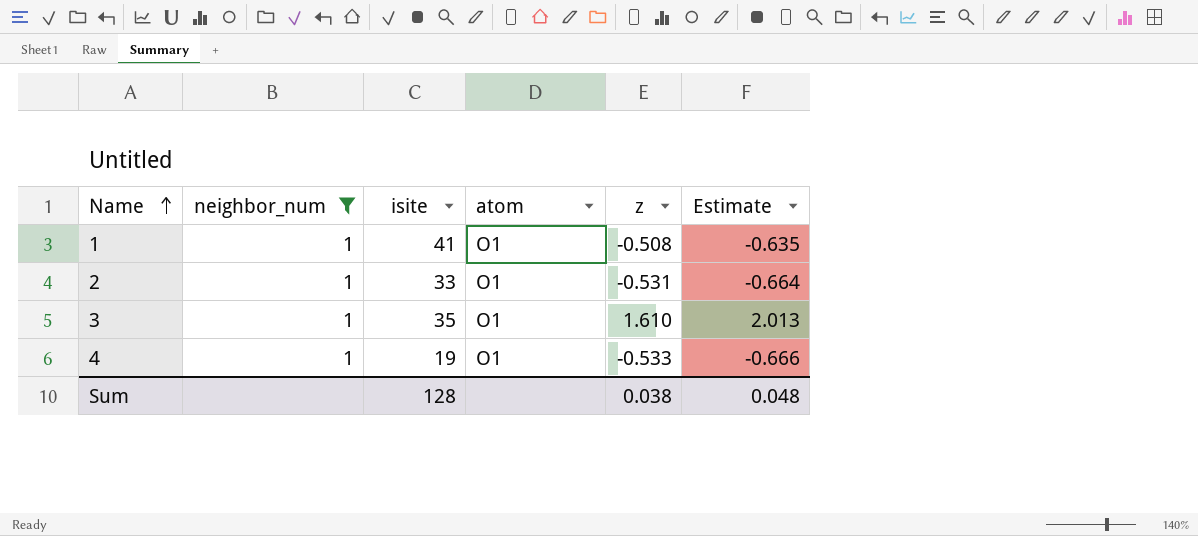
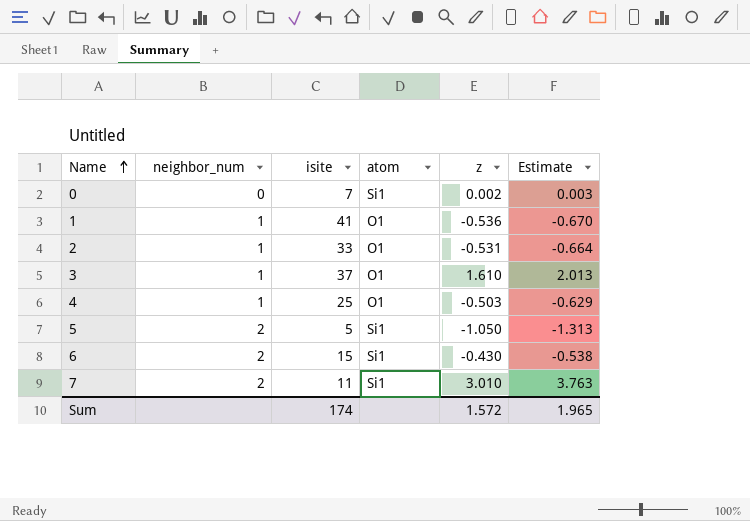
filter: neighbor_num = 1 -> none
1 | z: -0.508 -> -0.536
1 | Estimate: -0.635 -> -0.670
3 | isite: 35 -> 37
4 | isite: 19 -> 25
4 | z: -0.533 -> -0.503
4 | Estimate: -0.666 -> -0.629
Sum | isite: 128 -> 174
Sum | z: 0.038 -> 1.572
Sum | Estimate: 0.048 -> 1.965

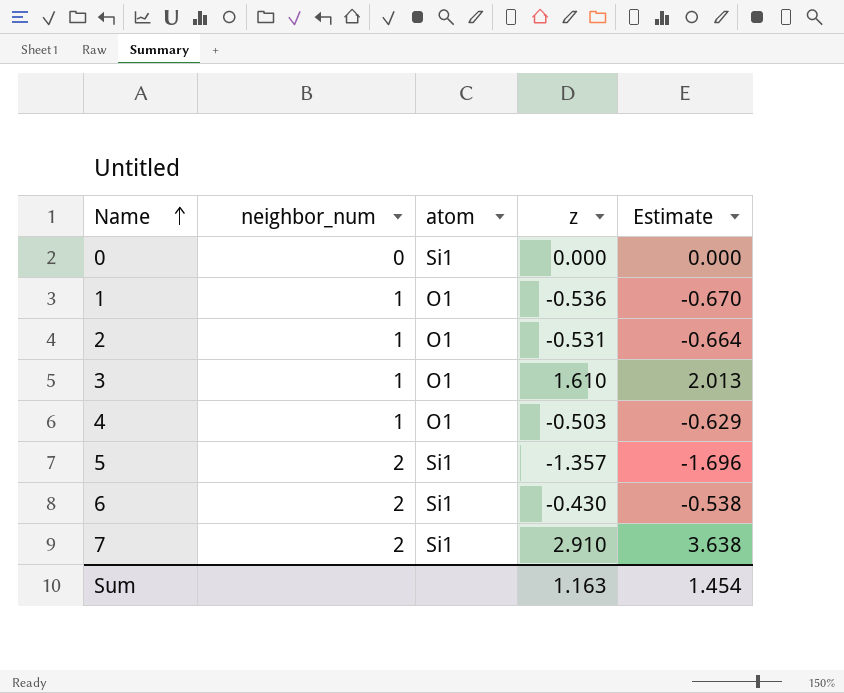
column isite | position: 3 -> none
0 | z: 0.002 -> 0.000
0 | Estimate: 0.003 -> 0.000
5 | z: -1.050 -> -1.357
5 | Estimate: -1.313 -> -1.696
7 | z: 3.010 -> 2.910
7 | Estimate: 3.763 -> 3.638
Sum | z: 1.572 -> 1.163
Sum | Estimate: 1.965 -> 1.454

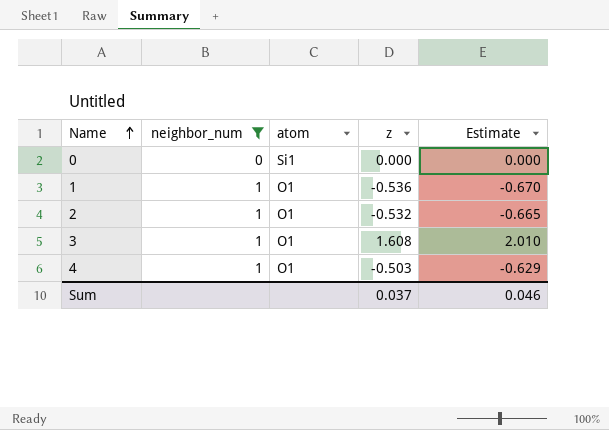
filter: none -> neighbor_num != 2
2 | z: -0.531 -> -0.532
2 | Estimate: -0.664 -> -0.665
3 | z: 1.610 -> 1.608
3 | Estimate: 2.013 -> 2.010
Sum | z: 1.163 -> 0.037
Sum | Estimate: 1.454 -> 0.046

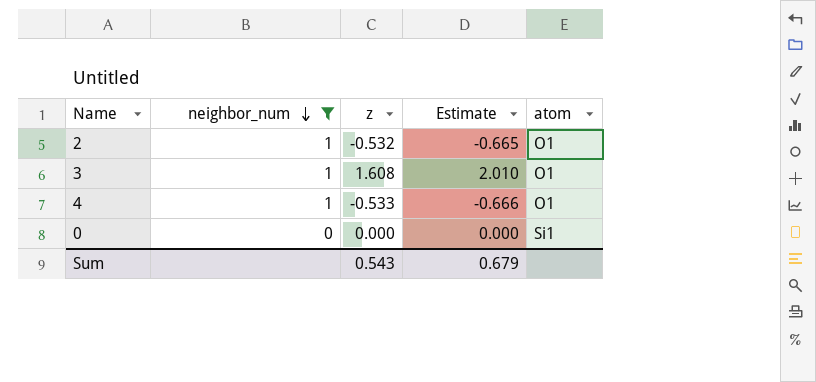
row order: Name ascending -> neighbor_num descending
column atom | position: 3 -> 5
row 1: 1 | O1 | -0.536 | -0.670 -> none
4 | z: -0.503 -> -0.533
4 | Estimate: -0.629 -> -0.666
Sum | z: 0.037 -> 0.543
Sum | Estimate: 0.046 -> 0.679

